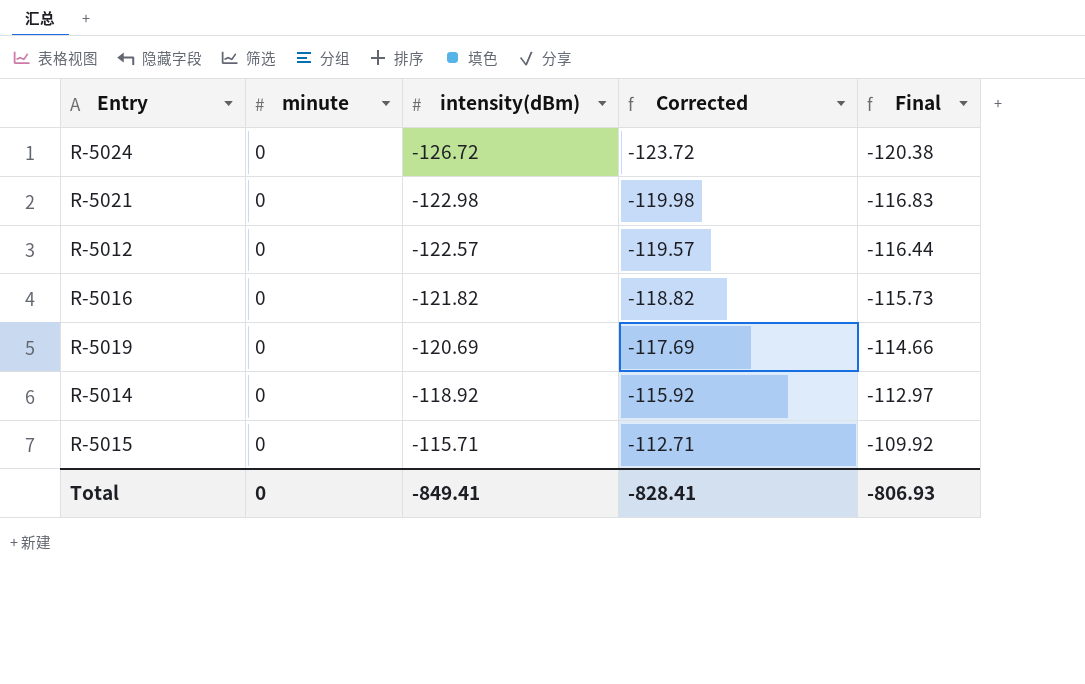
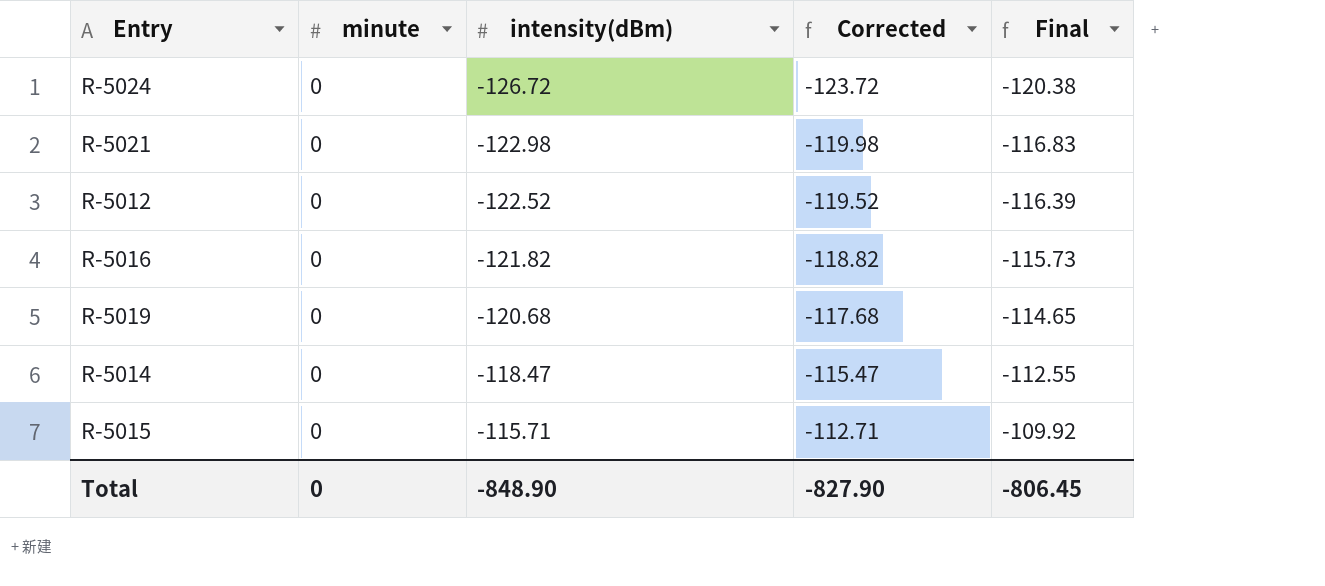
R-5012 | intensity(dBm): -122.57 -> -122.52
R-5012 | Corrected: -119.57 -> -119.52
R-5012 | Final: -116.44 -> -116.39
R-5019 | intensity(dBm): -120.69 -> -120.68
R-5019 | Corrected: -117.69 -> -117.68
R-5019 | Final: -114.66 -> -114.65
R-5014 | intensity(dBm): -118.92 -> -118.47
R-5014 | Corrected: -115.92 -> -115.47
R-5014 | Final: -112.97 -> -112.55
Total | intensity(dBm): -849.41 -> -848.90
Total | Corrected: -828.41 -> -827.90
Total | Final: -806.93 -> -806.45

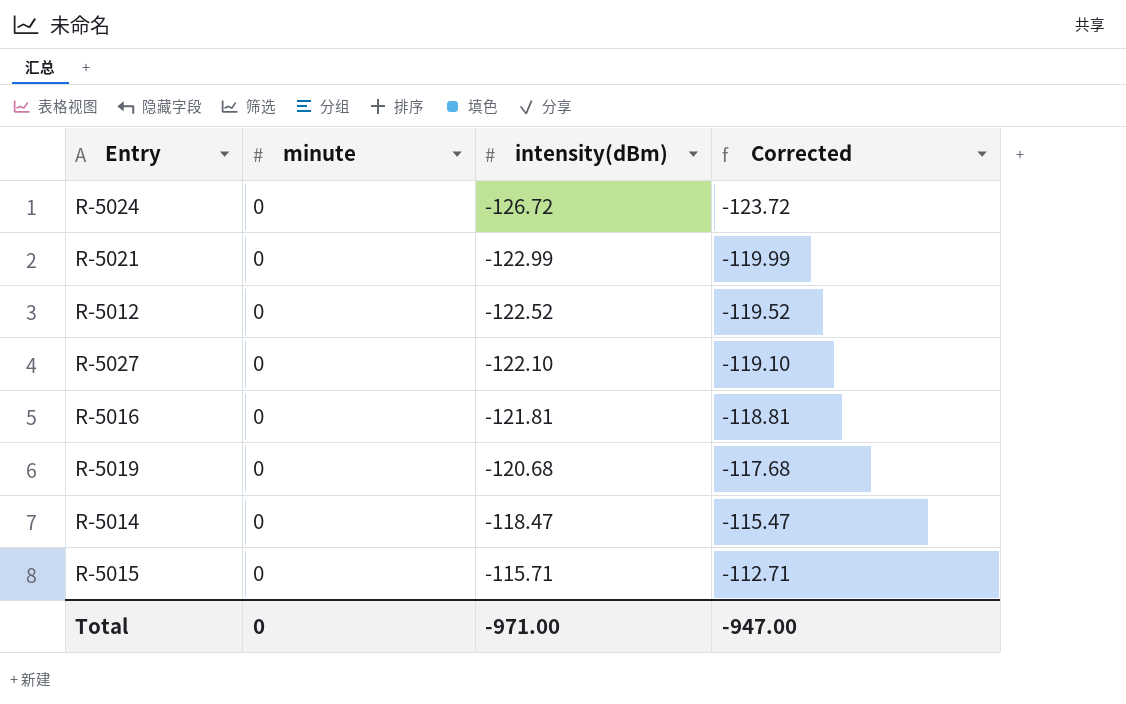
column Final | formula: [intensity(dBm)] * 0.95 -> none
R-5021 | intensity(dBm): -122.98 -> -122.99
R-5021 | Corrected: -119.98 -> -119.99
row R-5027: none -> 0 | -122.10 | -119.10
R-5016 | intensity(dBm): -121.82 -> -121.81
R-5016 | Corrected: -118.82 -> -118.81
Total | intensity(dBm): -848.90 -> -971.00
Total | Corrected: -827.90 -> -947.00

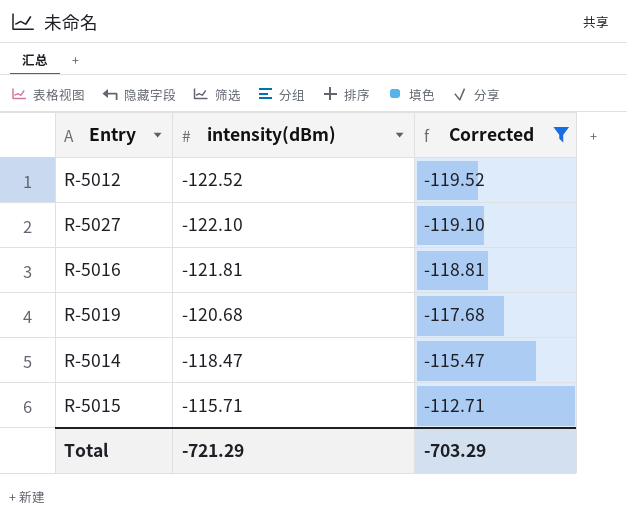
filter: none -> Corrected >= -119.52
column minute | position: 2 -> none
Total | intensity(dBm): -971.00 -> -721.29
Total | Corrected: -947.00 -> -703.29

